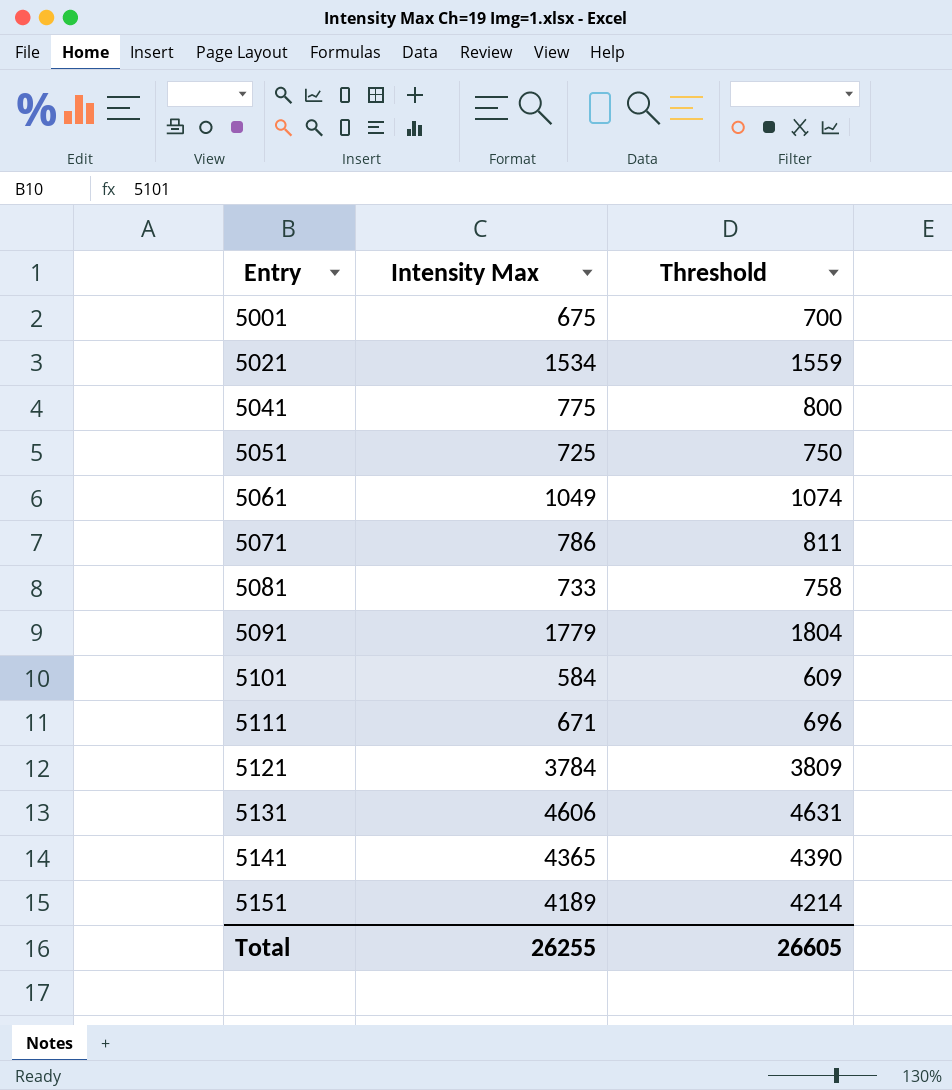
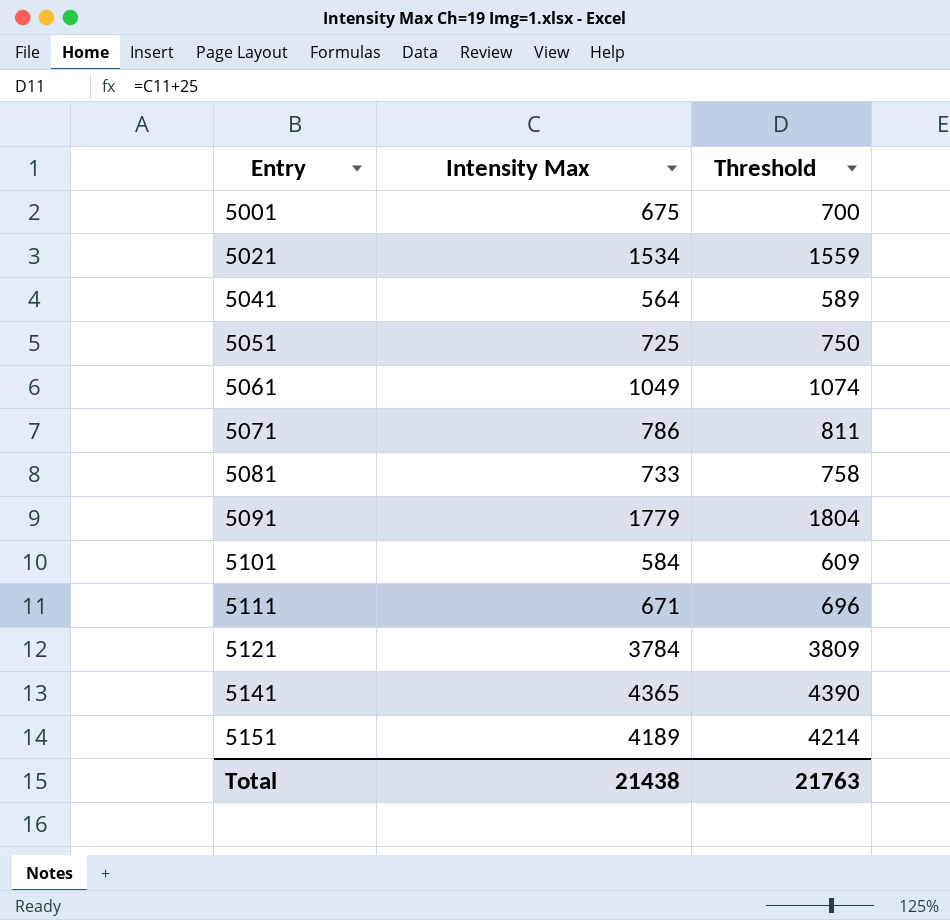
row 5131: 4606 | 4631 -> none
5041 | Intensity Max: 775 -> 564
5041 | Threshold: 800 -> 589
Total | Intensity Max: 26255 -> 21438
Total | Threshold: 26605 -> 21763

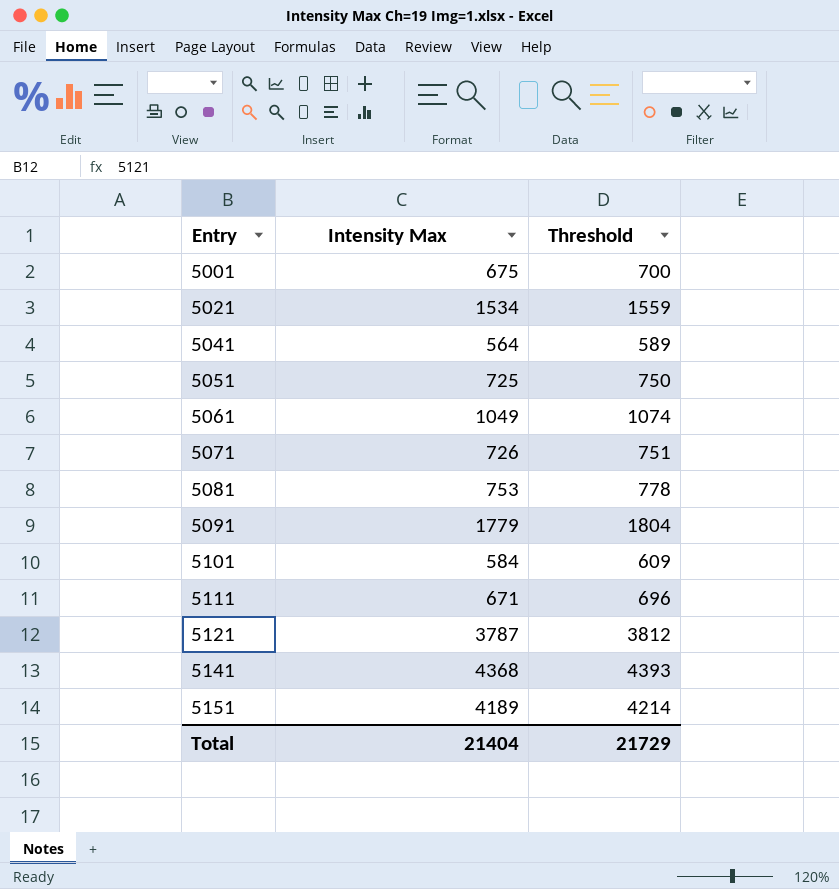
5071 | Intensity Max: 786 -> 726
5071 | Threshold: 811 -> 751
5081 | Intensity Max: 733 -> 753
5081 | Threshold: 758 -> 778
5121 | Intensity Max: 3784 -> 3787
5121 | Threshold: 3809 -> 3812
5141 | Intensity Max: 4365 -> 4368
5141 | Threshold: 4390 -> 4393
Total | Intensity Max: 21438 -> 21404
Total | Threshold: 21763 -> 21729

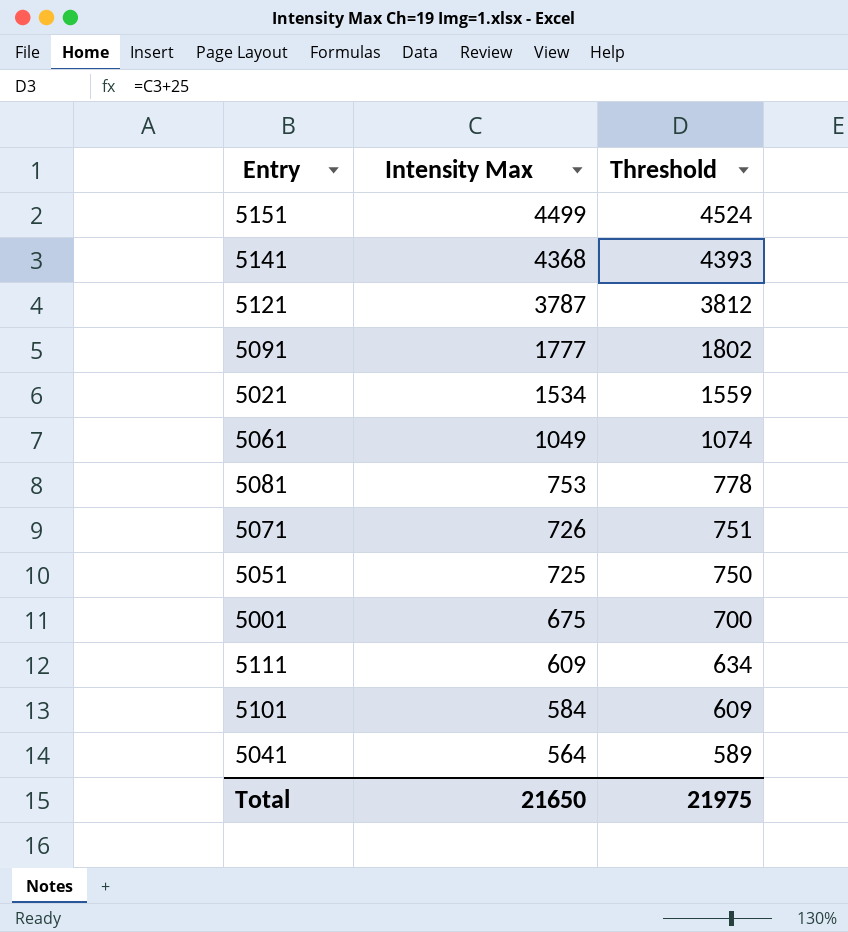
row order: Entry ascending -> Intensity Max descending
5151 | Intensity Max: 4189 -> 4499
5151 | Threshold: 4214 -> 4524
5091 | Intensity Max: 1779 -> 1777
5091 | Threshold: 1804 -> 1802
5111 | Intensity Max: 671 -> 609
5111 | Threshold: 696 -> 634
Total | Intensity Max: 21404 -> 21650
Total | Threshold: 21729 -> 21975

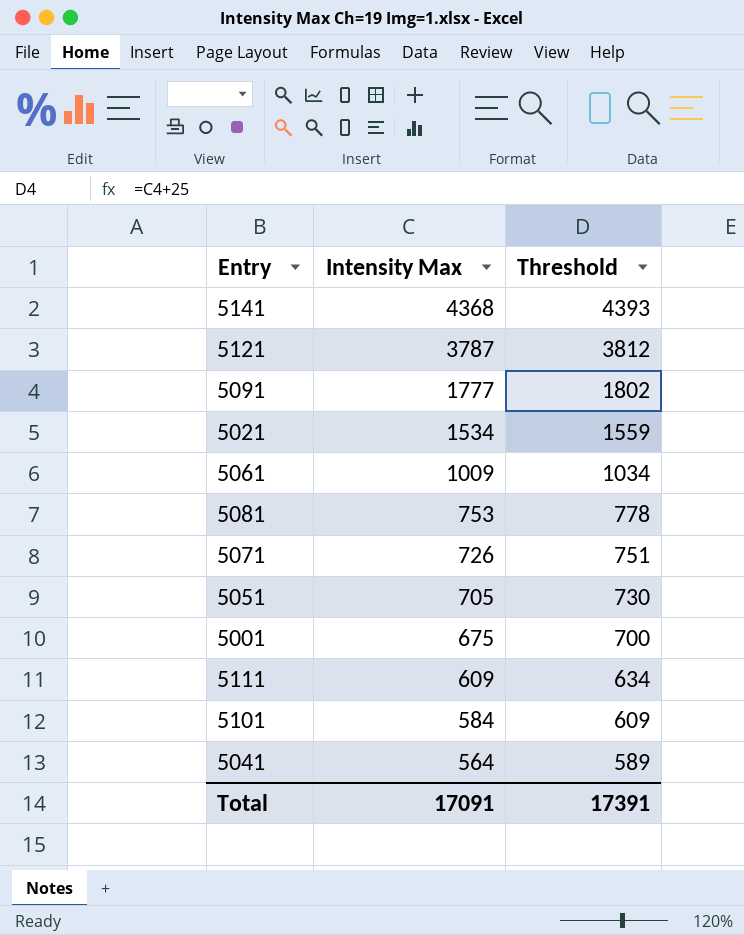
row 5151: 4499 | 4524 -> none
5061 | Intensity Max: 1049 -> 1009
5061 | Threshold: 1074 -> 1034
5051 | Intensity Max: 725 -> 705
5051 | Threshold: 750 -> 730
Total | Intensity Max: 21650 -> 17091
Total | Threshold: 21975 -> 17391

